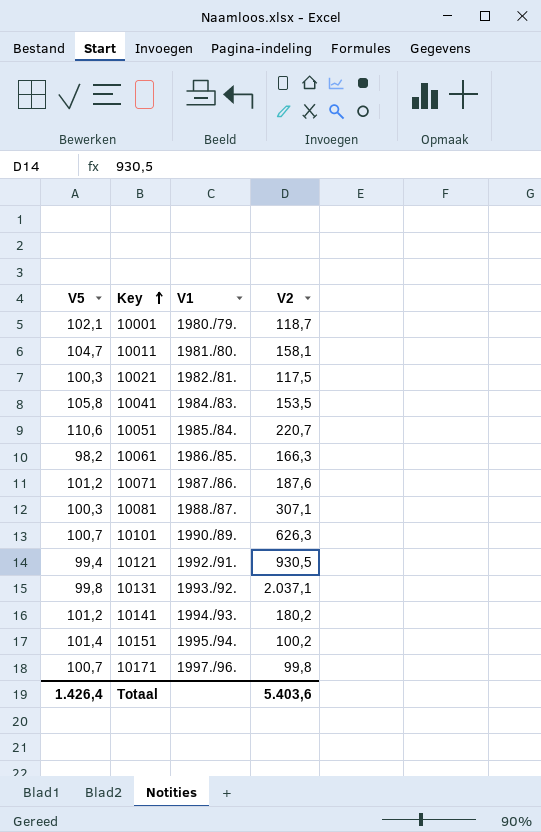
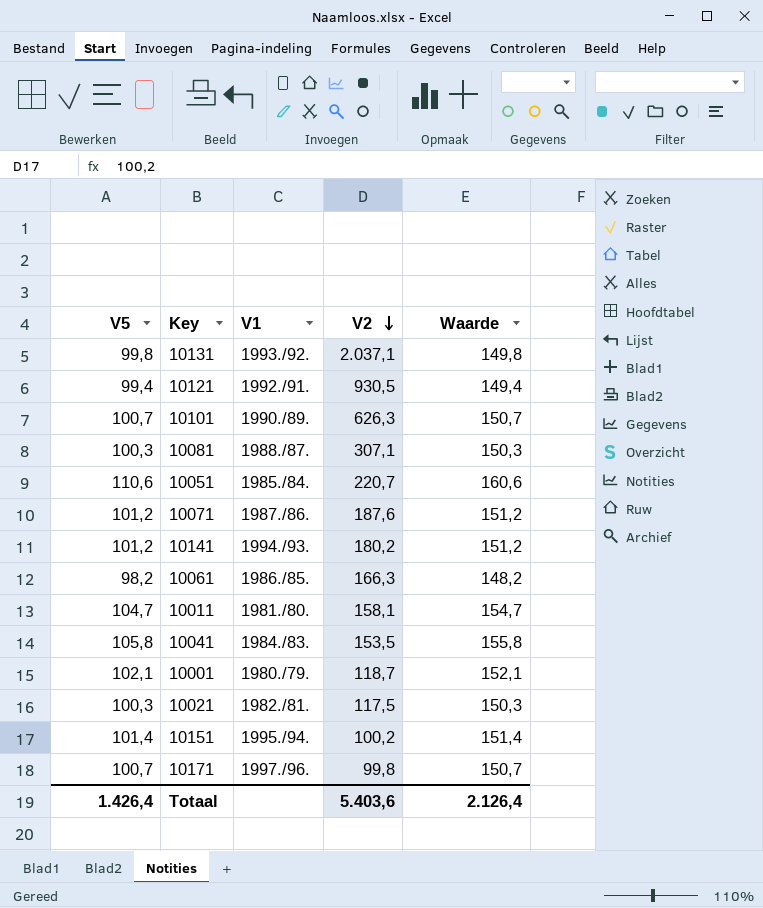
row order: Key ascending -> V2 descending
column Waarde | formula: none -> [V5] + 50

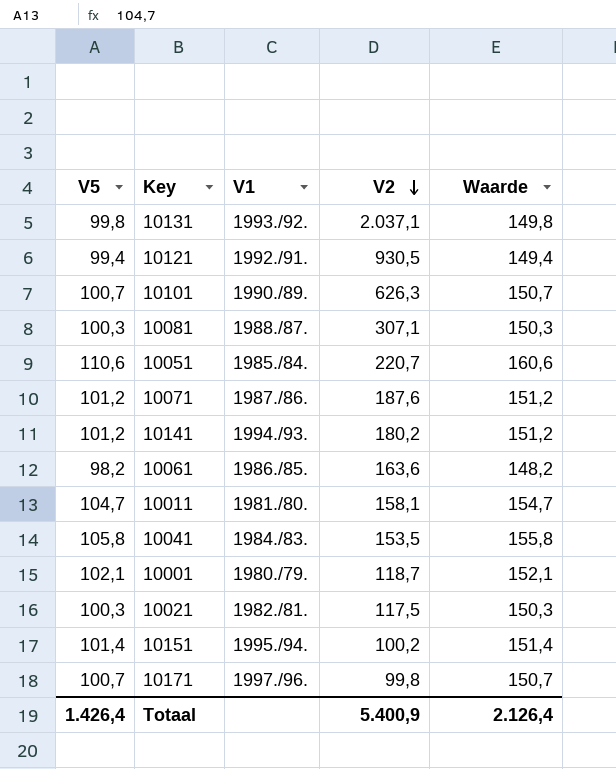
10061 | V2: 166,3 -> 163,6
Totaal | V2: 5.403,6 -> 5.400,9

